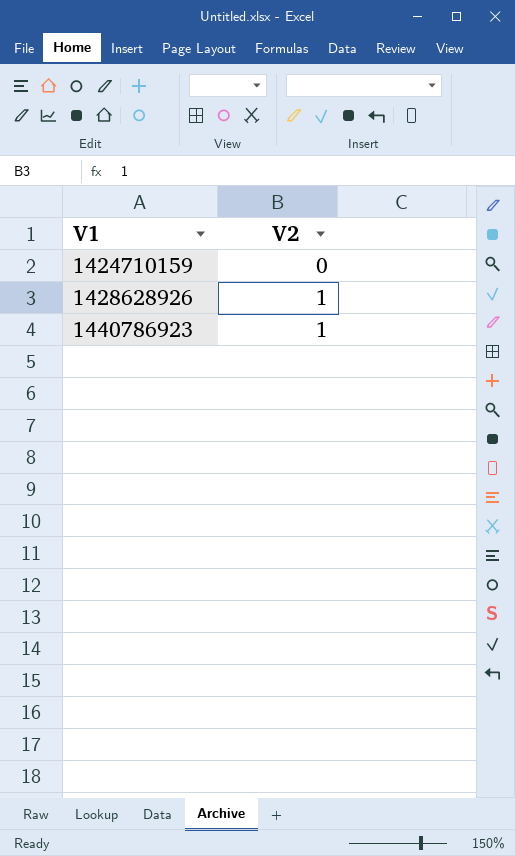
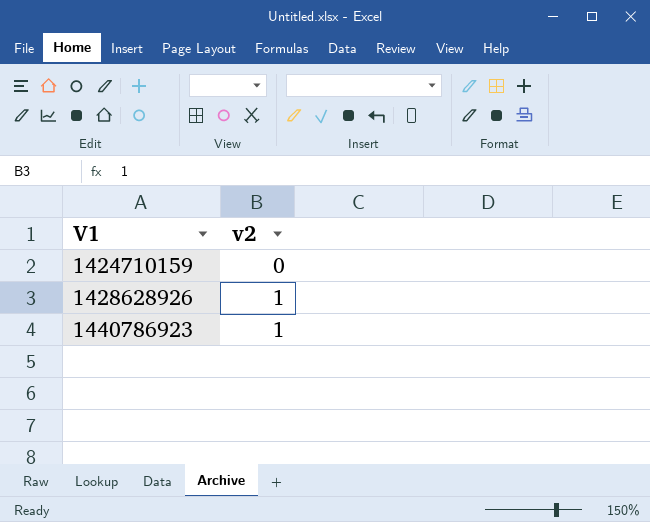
column name: V2 -> v2

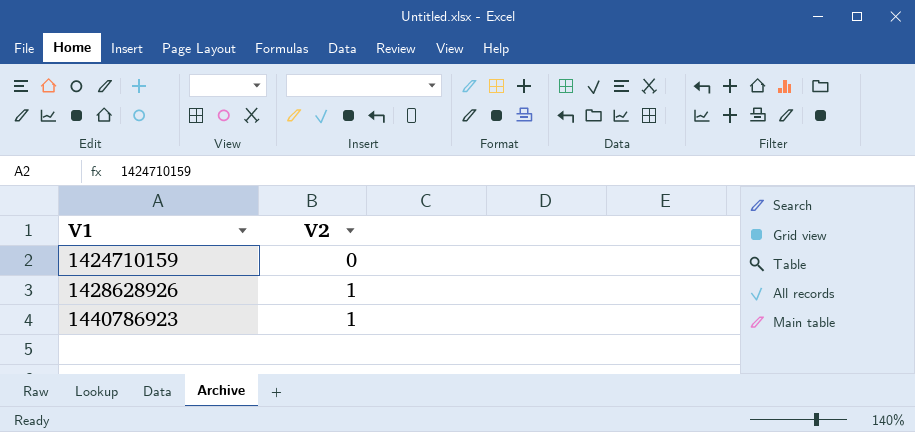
column name: v2 -> V2

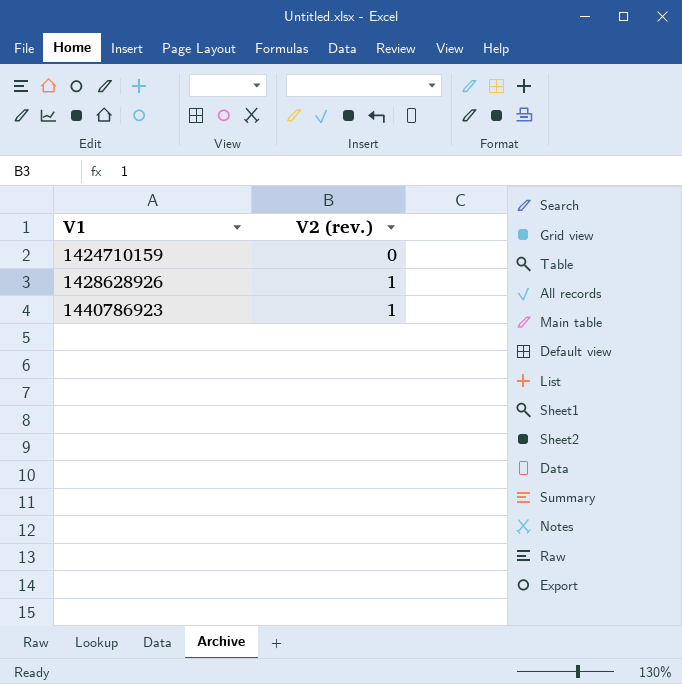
column name: V2 -> V2 (rev.)

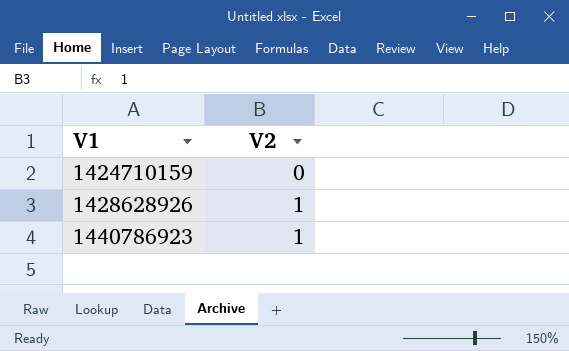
column name: V2 (rev.) -> V2

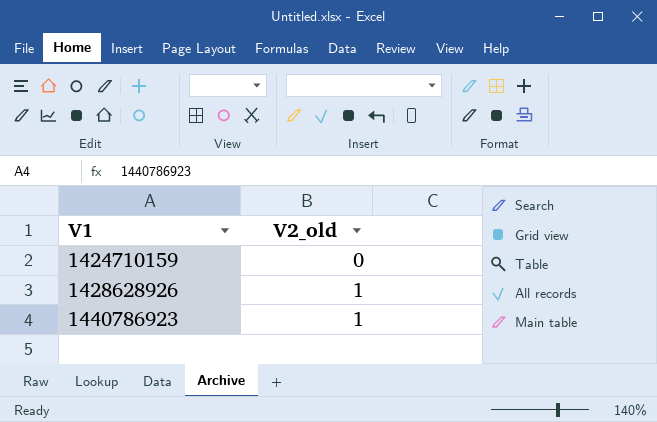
column name: V2 -> V2_old

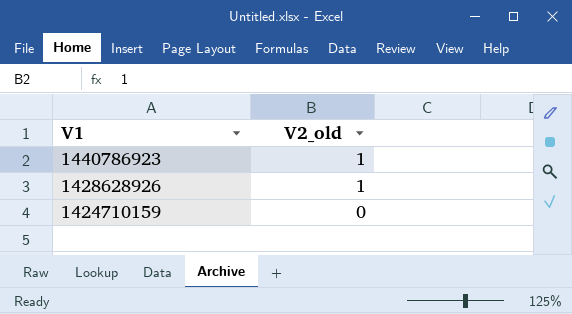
row order: V1 ascending -> V1 descending

